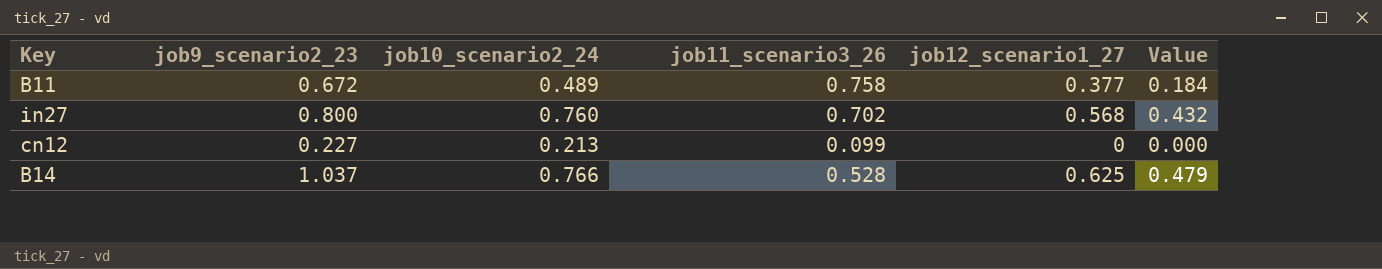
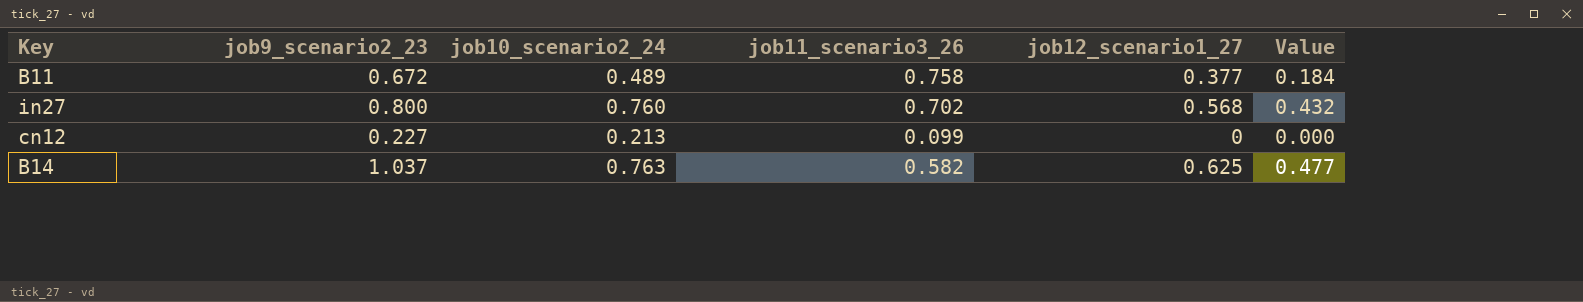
B14 | job10_scenario2_24: 0.766 -> 0.763
B14 | job11_scenario3_26: 0.528 -> 0.582
B14 | Value: 0.479 -> 0.477

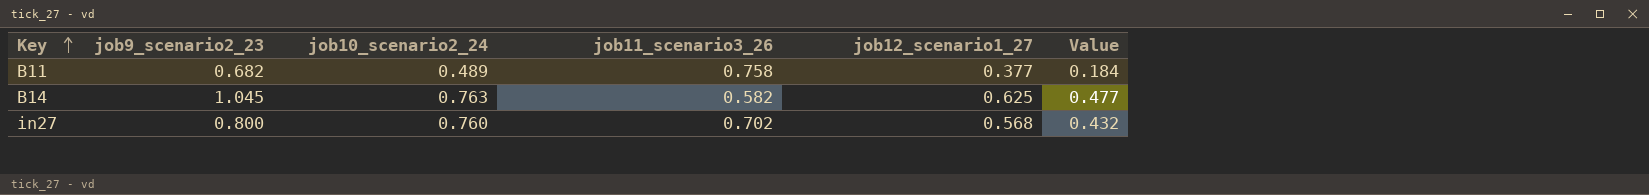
row order: none -> Key ascending
row cn12: 0.227 | 0.213 | 0.099 | 0 | 0.000 -> none
B11 | job9_scenario2_23: 0.672 -> 0.682
B14 | job9_scenario2_23: 1.037 -> 1.045

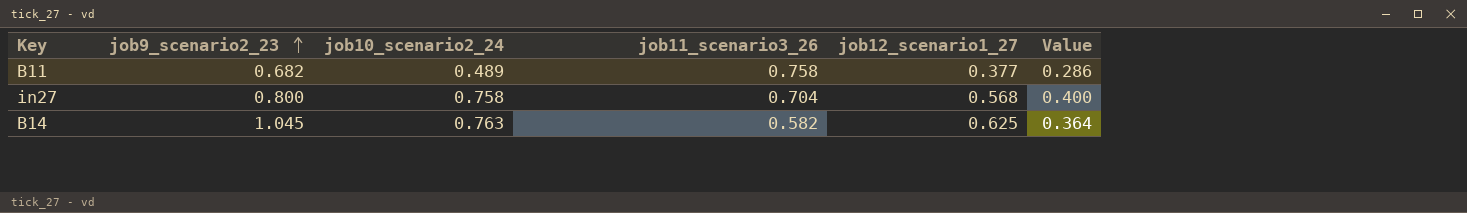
row order: Key ascending -> job9_scenario2_23 ascending
column Value | formula: [job10_scenario2_24] * [job12_scenario1_27] -> [job11_scenario3_26] * [job12_scenario1_27]
in27 | job10_scenario2_24: 0.760 -> 0.758
in27 | job11_scenario3_26: 0.702 -> 0.704

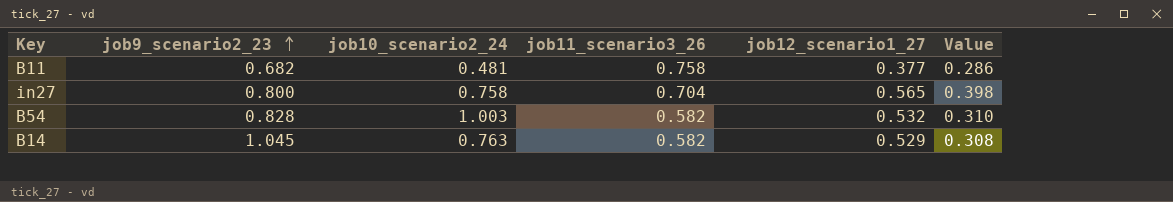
B11 | job10_scenario2_24: 0.489 -> 0.481
in27 | job12_scenario1_27: 0.568 -> 0.565
in27 | Value: 0.400 -> 0.398
row B54: none -> 0.828 | 1.003 | 0.582 | 0.532 | 0.310
B14 | job12_scenario1_27: 0.625 -> 0.529
B14 | Value: 0.364 -> 0.308

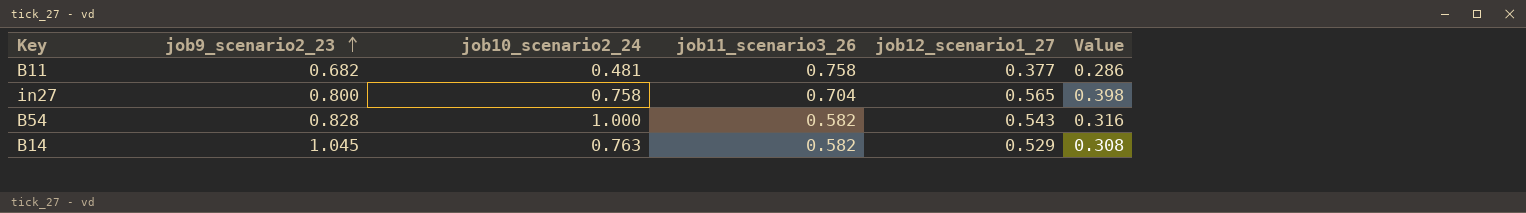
B54 | job10_scenario2_24: 1.003 -> 1.000
B54 | job12_scenario1_27: 0.532 -> 0.543
B54 | Value: 0.310 -> 0.316

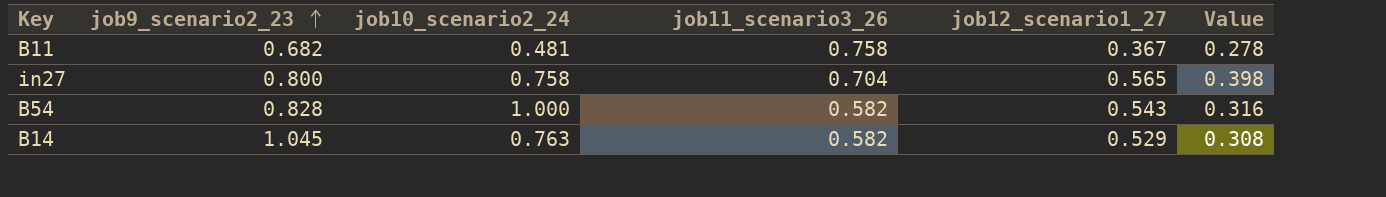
B11 | job12_scenario1_27: 0.377 -> 0.367
B11 | Value: 0.286 -> 0.278

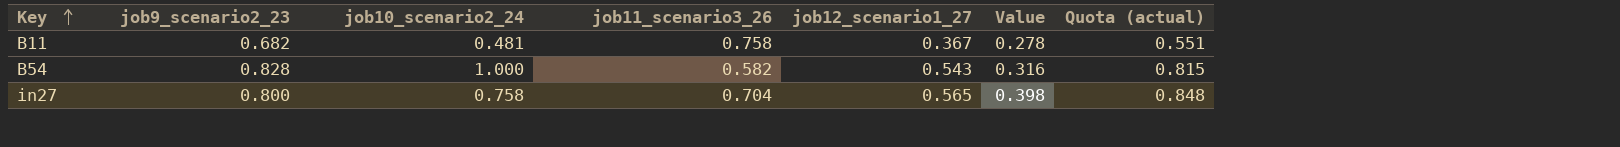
row order: job9_scenario2_23 ascending -> Key ascending
column Quota (actual) | formula: none -> [job12_scenario1_27] * 1.5
row B14: 1.045 | 0.763 | 0.582 | 0.529 | 0.308 -> none

